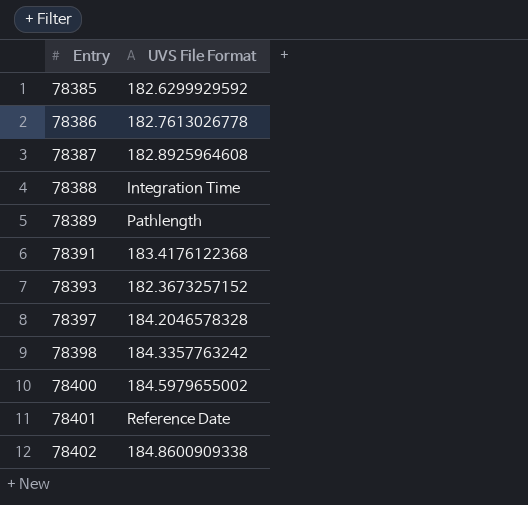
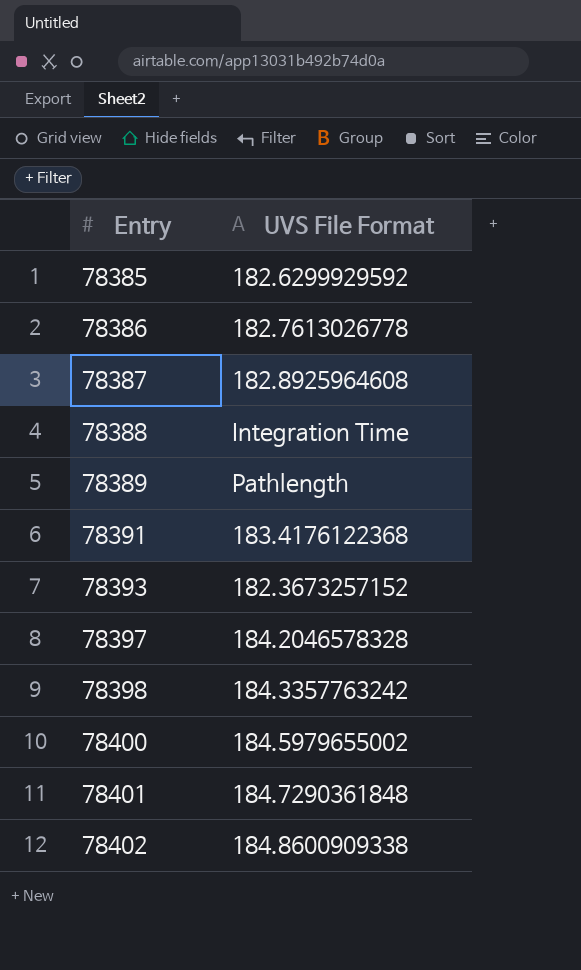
78401 | UVS File Format: Reference Date -> 184.7290361848

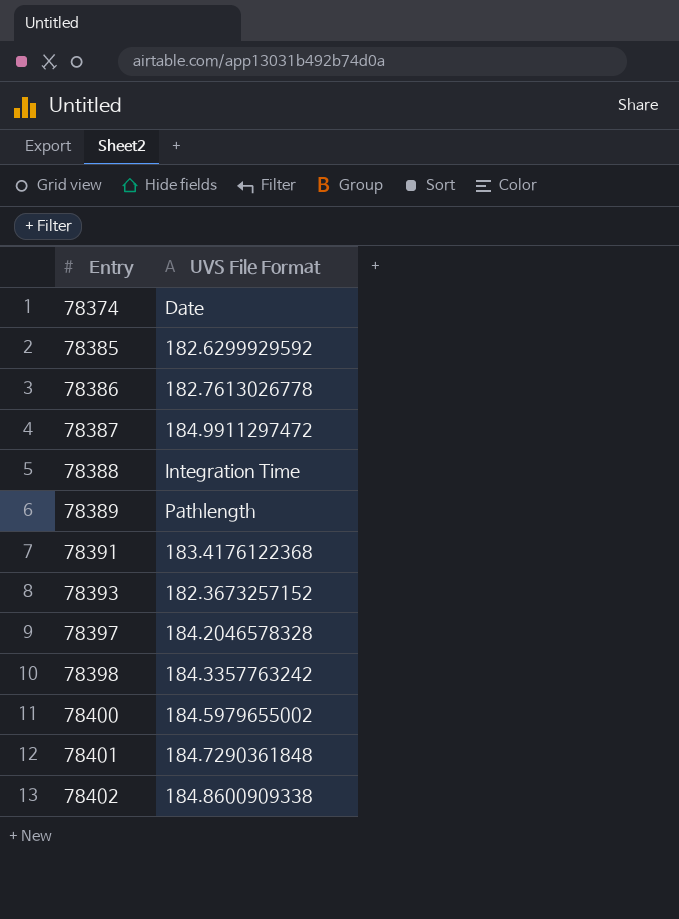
row 78374: none -> Date
78387 | UVS File Format: 182.8925964608 -> 184.9911297472

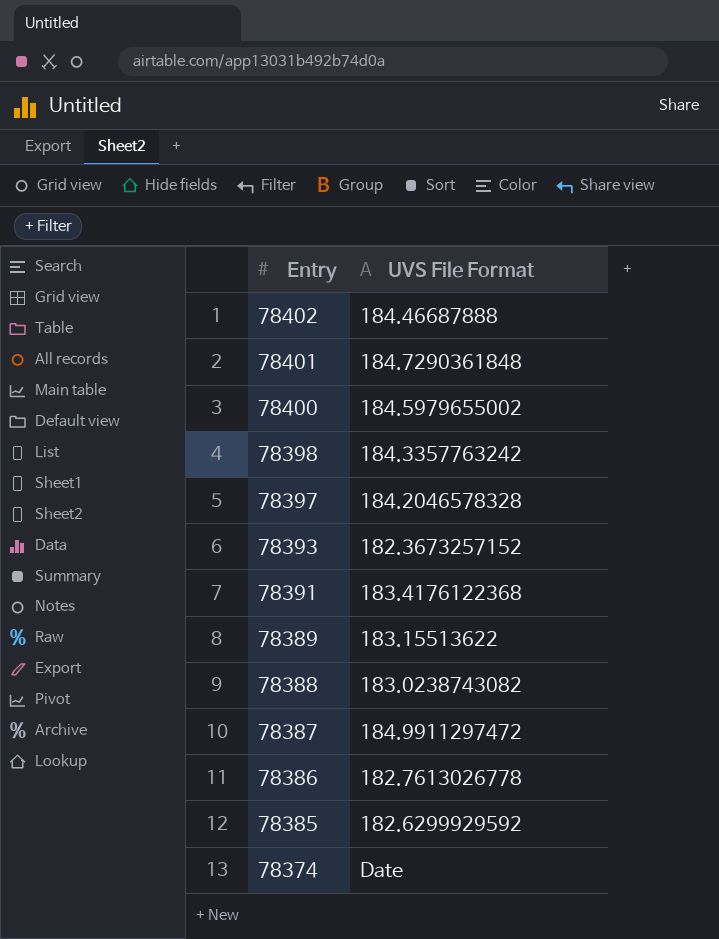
row order: Entry ascending -> Entry descending
78402 | UVS File Format: 184.8600909338 -> 184.46687888
78389 | UVS File Format: Pathlength -> 183.15513622
78388 | UVS File Format: Integration Time -> 183.0238743082

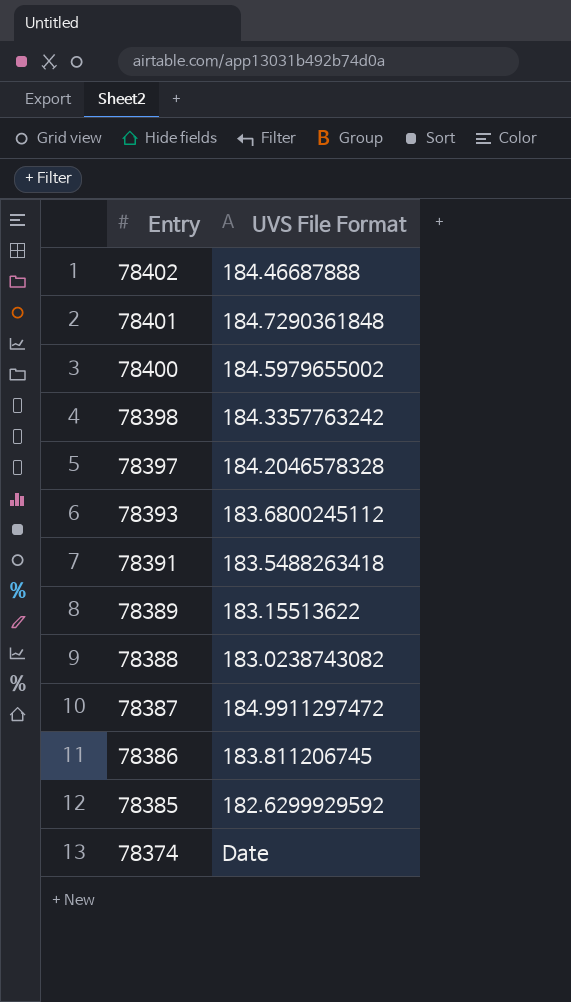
78393 | UVS File Format: 182.3673257152 -> 183.6800245112
78391 | UVS File Format: 183.4176122368 -> 183.5488263418
78386 | UVS File Format: 182.7613026778 -> 183.811206745

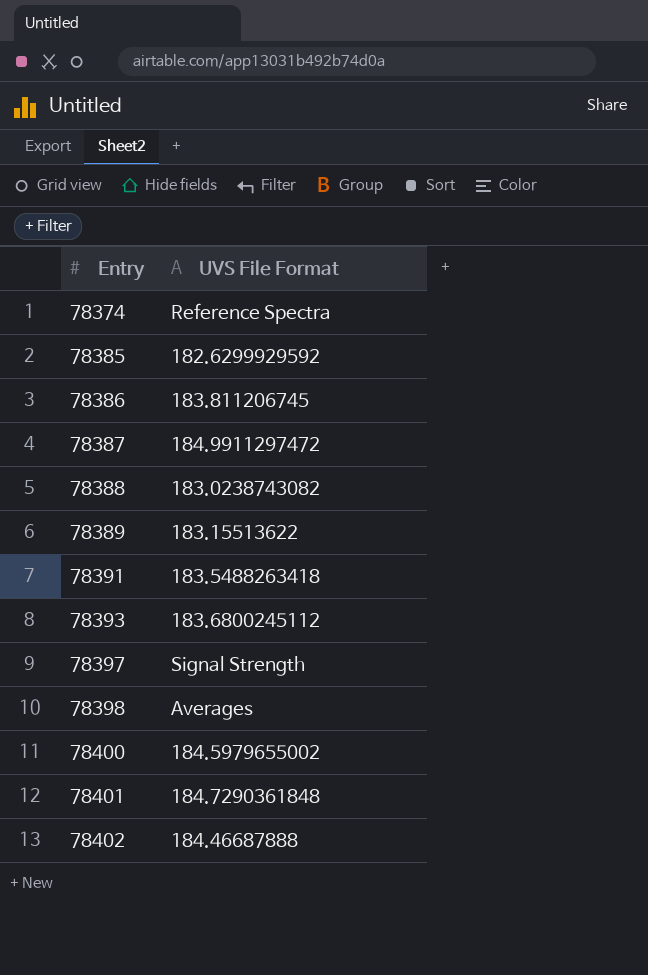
row order: Entry descending -> Entry ascending
78374 | UVS File Format: Date -> Reference Spectra
78397 | UVS File Format: 184.2046578328 -> Signal Strength
78398 | UVS File Format: 184.3357763242 -> Averages

